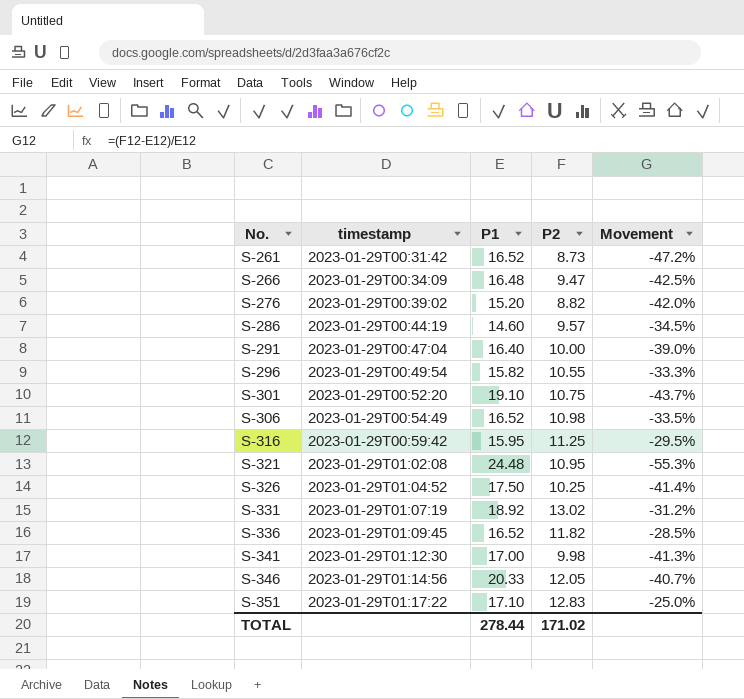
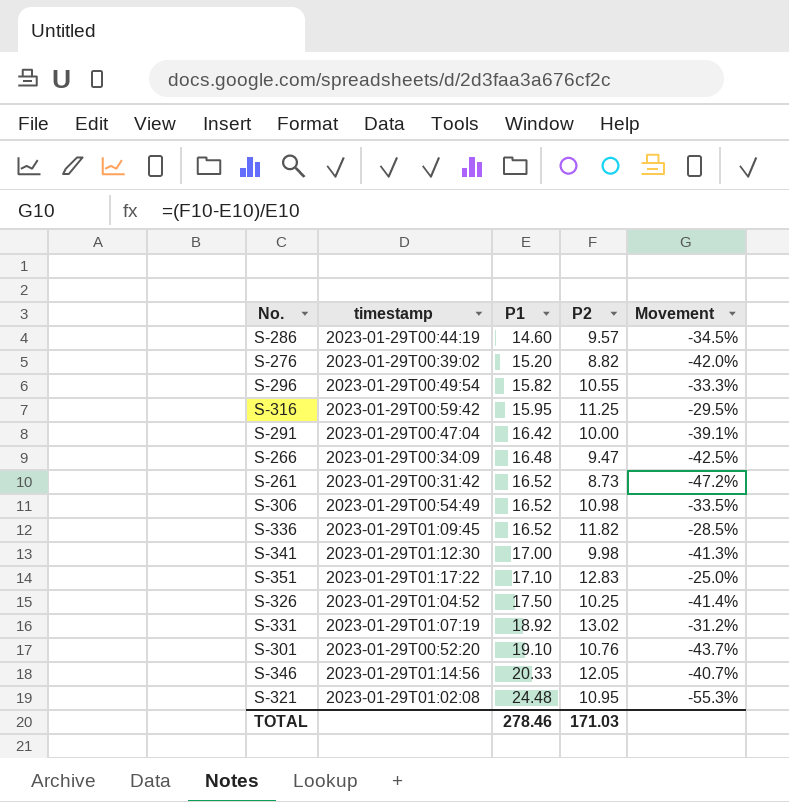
row order: No. ascending -> P1 ascending
S-291 | P1: 16.40 -> 16.42
S-291 | Movement: -39.0% -> -39.1%
S-301 | P2: 10.75 -> 10.76
TOTAL | P1: 278.44 -> 278.46
TOTAL | P2: 171.02 -> 171.03

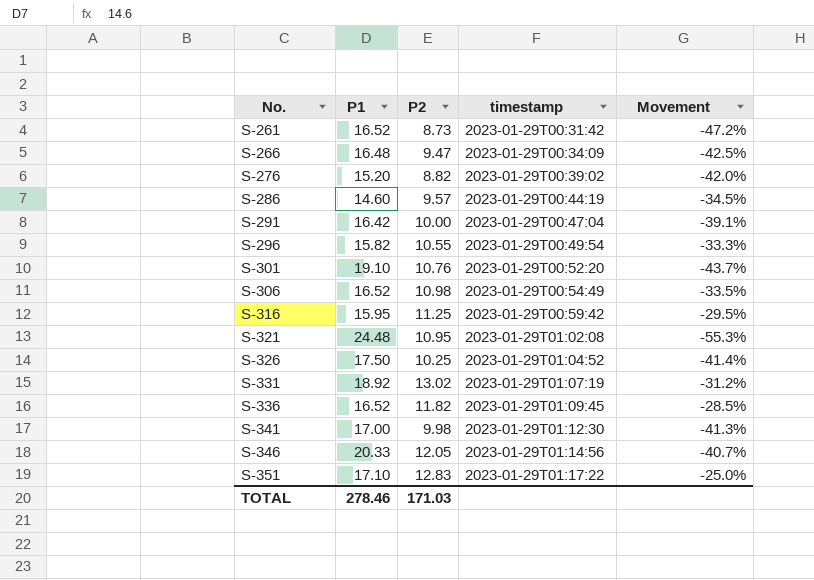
row order: P1 ascending -> No. ascending
column timestamp | position: 2 -> 4

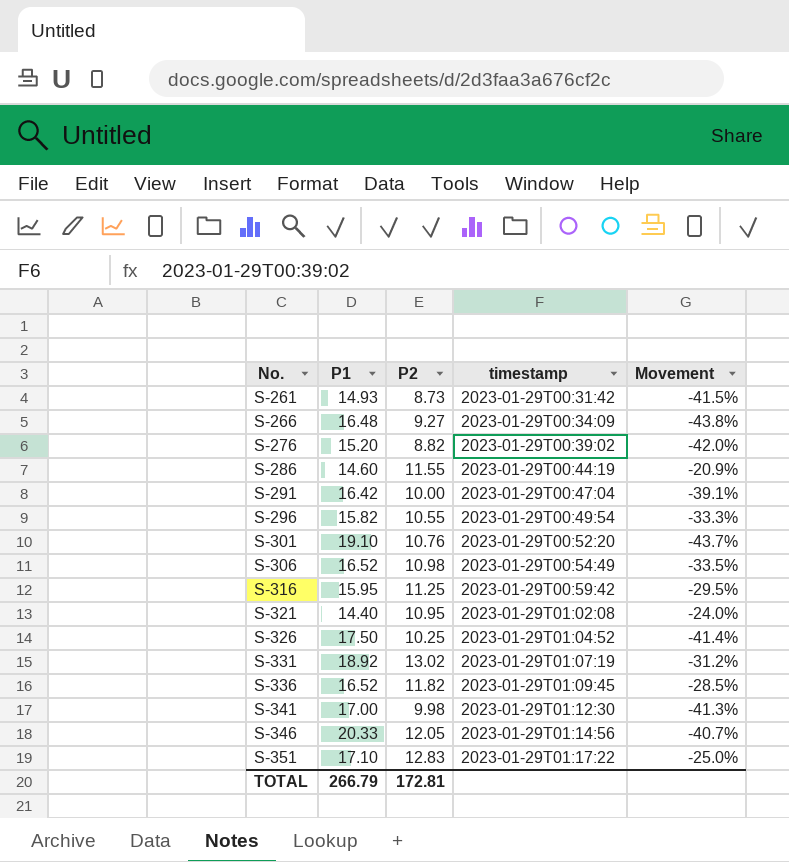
S-261 | P1: 16.52 -> 14.93
S-261 | Movement: -47.2% -> -41.5%
S-266 | P2: 9.47 -> 9.27
S-266 | Movement: -42.5% -> -43.8%
S-286 | P2: 9.57 -> 11.55
S-286 | Movement: -34.5% -> -20.9%
S-321 | P1: 24.48 -> 14.40
S-321 | Movement: -55.3% -> -24.0%
TOTAL | P1: 278.46 -> 266.79
TOTAL | P2: 171.03 -> 172.81

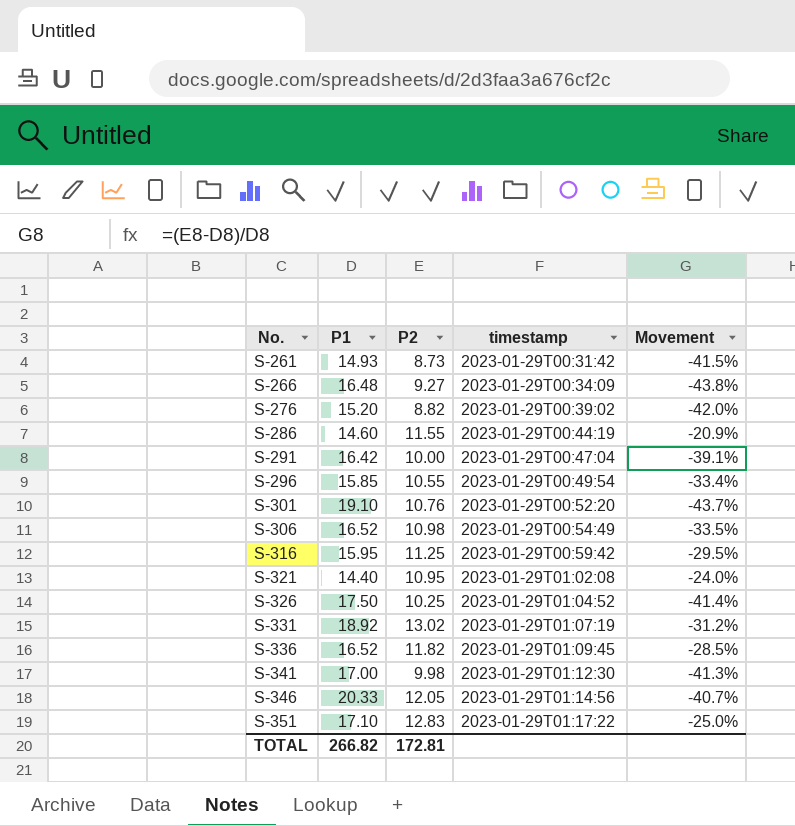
S-296 | P1: 15.82 -> 15.85
S-296 | Movement: -33.3% -> -33.4%
TOTAL | P1: 266.79 -> 266.82

